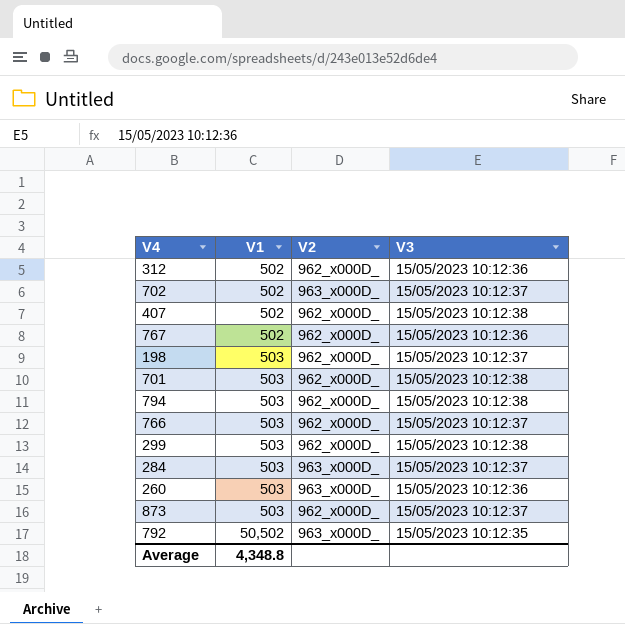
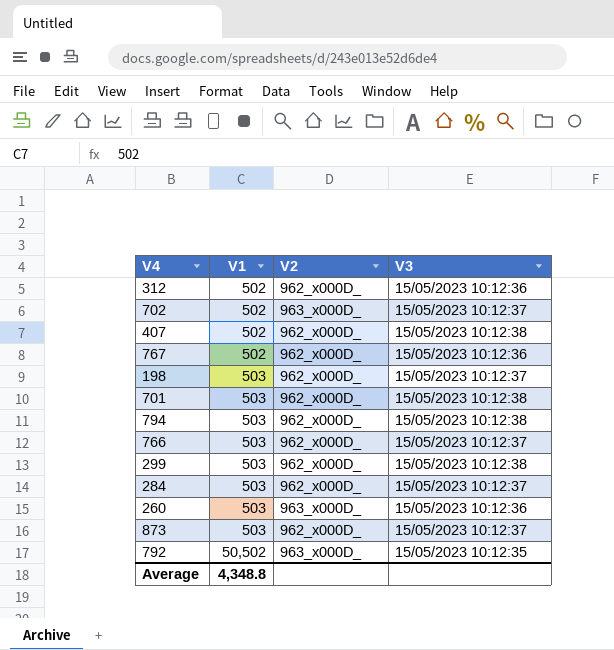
284 | V2: 963_x000D_ -> 962_x000D_

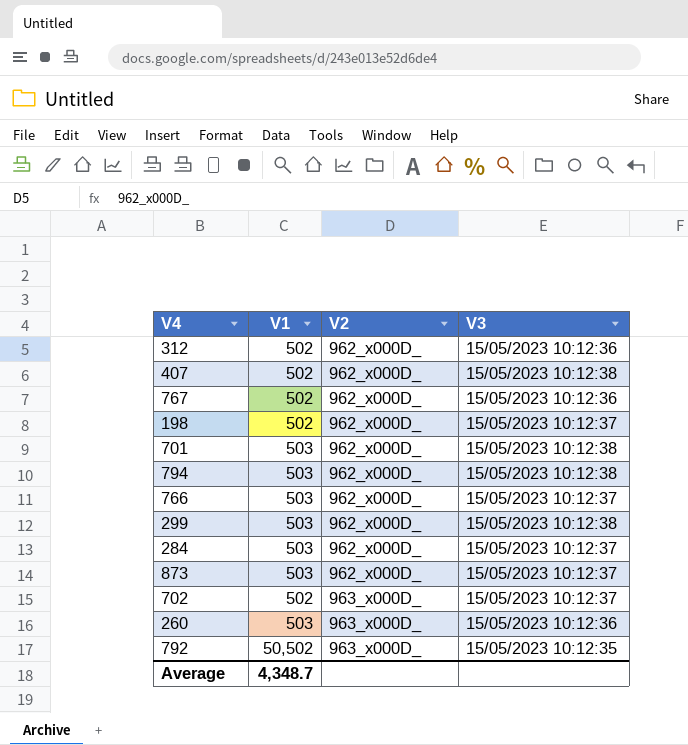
row order: V1 ascending -> V2 ascending
198 | V1: 503 -> 502
Average | V1: 4,348.8 -> 4,348.7

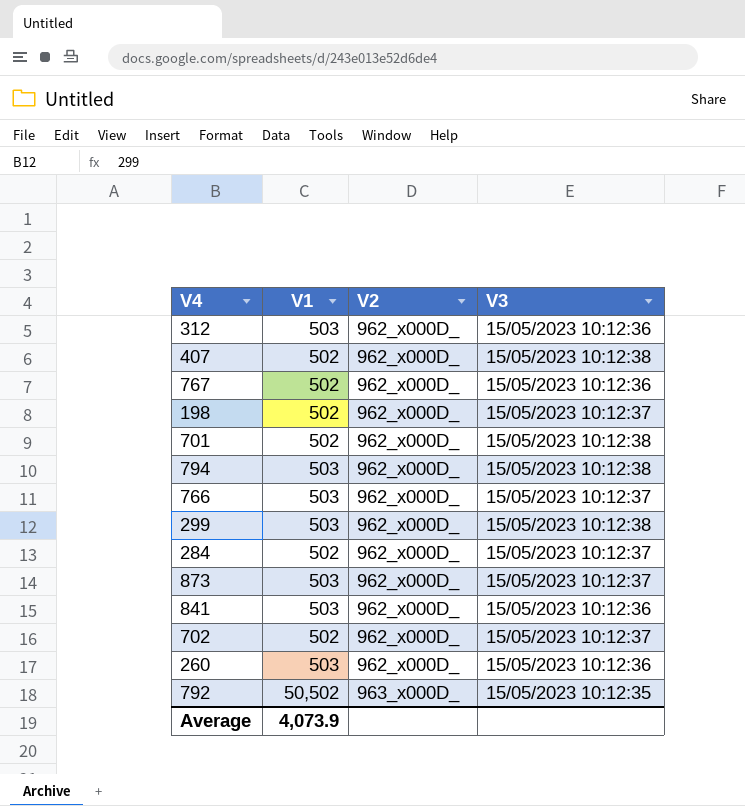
312 | V1: 502 -> 503
701 | V1: 503 -> 502
284 | V1: 503 -> 502
row 841: none -> 503 | 962_x000D_ | 15/05/2023 10:12:36
702 | V2: 963_x000D_ -> 962_x000D_
260 | V2: 963_x000D_ -> 962_x000D_
Average | V1: 4,348.7 -> 4,073.9

